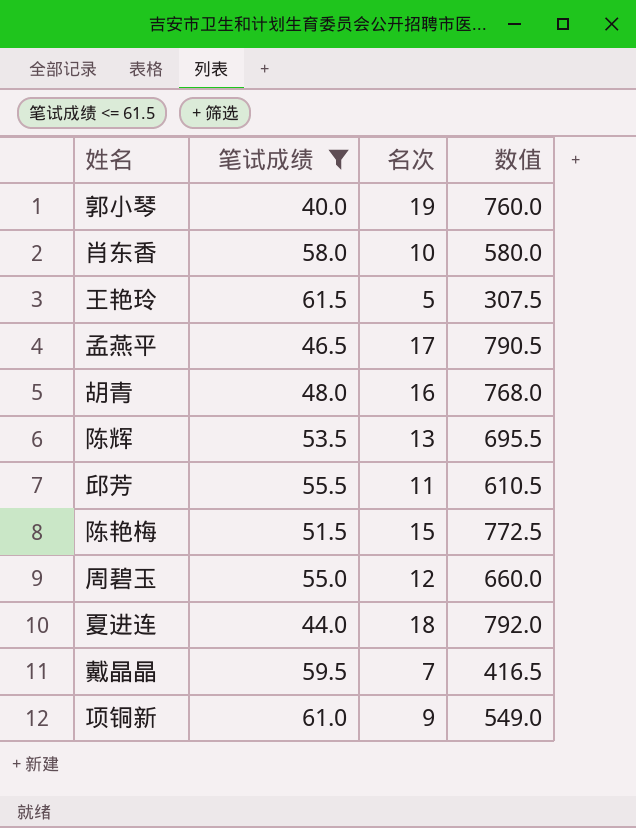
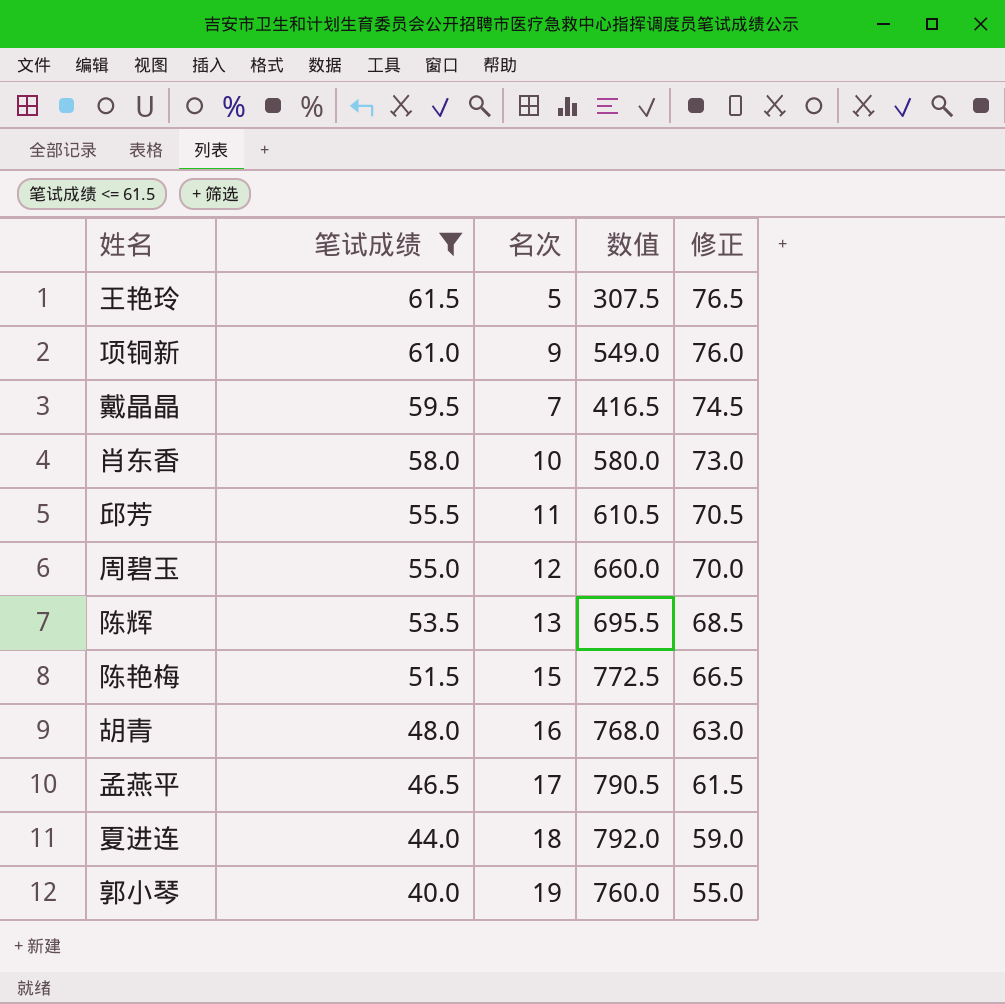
row order: none -> 笔试成绩 descending
column 修正 | formula: none -> [笔试成绩] + 15

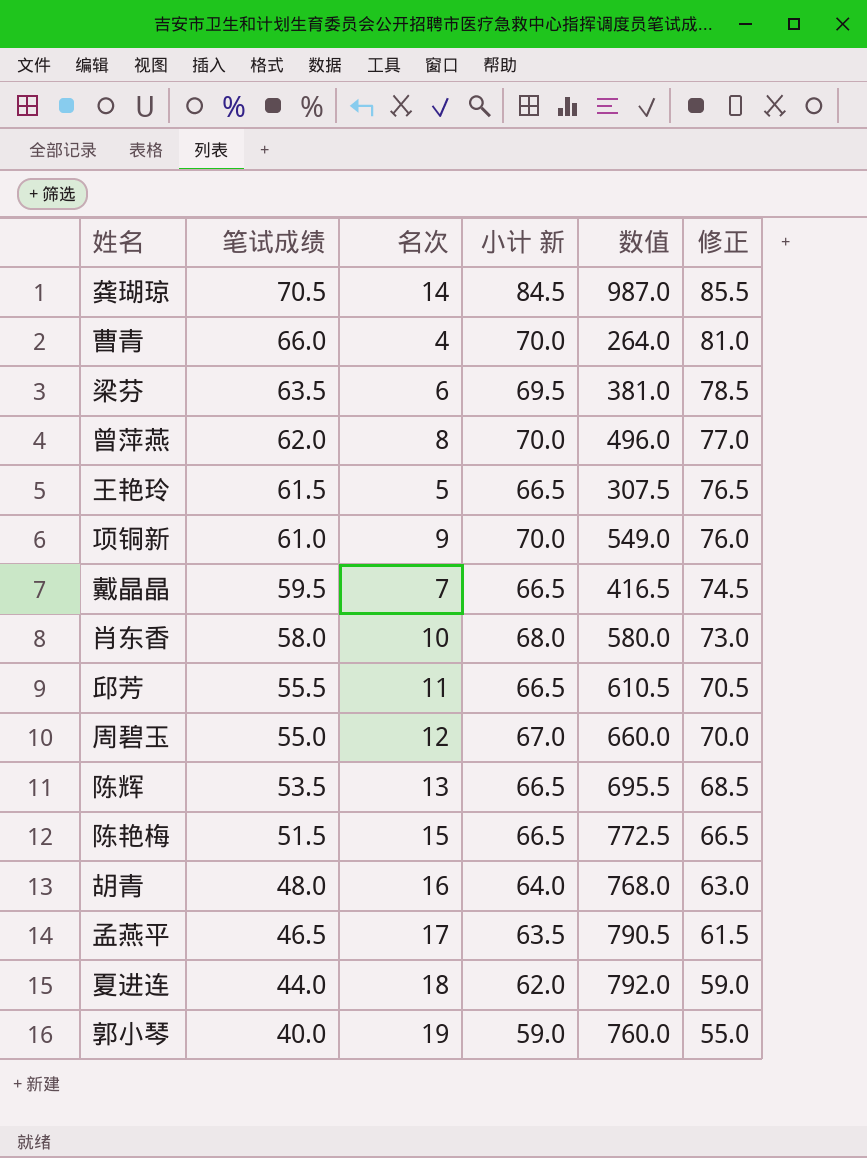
filter: 笔试成绩 <= 61.5 -> none
column 小计 新 | formula: none -> [笔试成绩] + [名次]

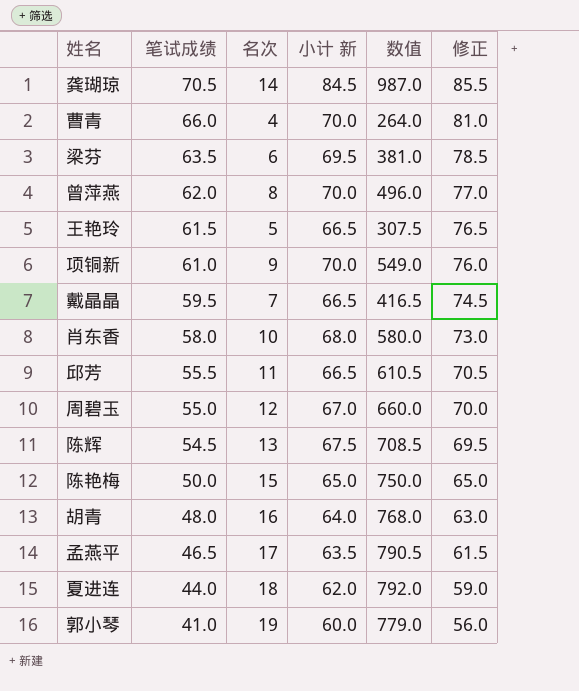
陈辉 | 笔试成绩: 53.5 -> 54.5
陈辉 | 小计 新: 66.5 -> 67.5
陈辉 | 数值: 695.5 -> 708.5
陈辉 | 修正: 68.5 -> 69.5
陈艳梅 | 笔试成绩: 51.5 -> 50.0
陈艳梅 | 小计 新: 66.5 -> 65.0
陈艳梅 | 数值: 772.5 -> 750.0
陈艳梅 | 修正: 66.5 -> 65.0
郭小琴 | 笔试成绩: 40.0 -> 41.0
郭小琴 | 小计 新: 59.0 -> 60.0
郭小琴 | 数值: 760.0 -> 779.0
郭小琴 | 修正: 55.0 -> 56.0

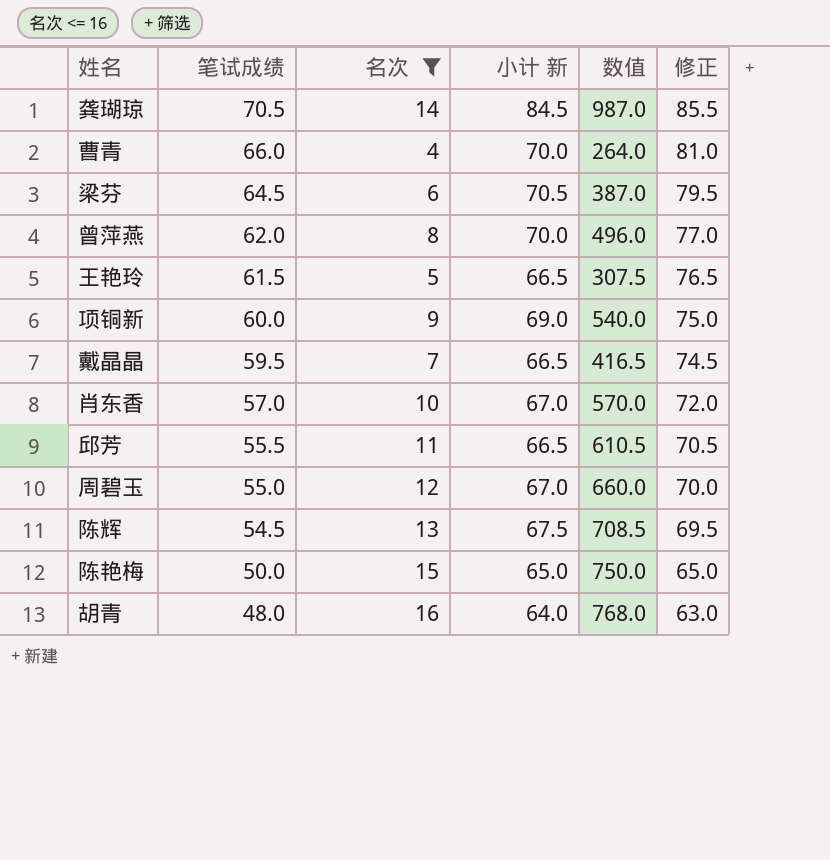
filter: none -> 名次 <= 16
梁芬 | 笔试成绩: 63.5 -> 64.5
梁芬 | 小计 新: 69.5 -> 70.5
梁芬 | 数值: 381.0 -> 387.0
梁芬 | 修正: 78.5 -> 79.5
项铜新 | 笔试成绩: 61.0 -> 60.0
项铜新 | 小计 新: 70.0 -> 69.0
项铜新 | 数值: 549.0 -> 540.0
项铜新 | 修正: 76.0 -> 75.0
肖东香 | 笔试成绩: 58.0 -> 57.0
肖东香 | 小计 新: 68.0 -> 67.0
肖东香 | 数值: 580.0 -> 570.0
肖东香 | 修正: 73.0 -> 72.0

